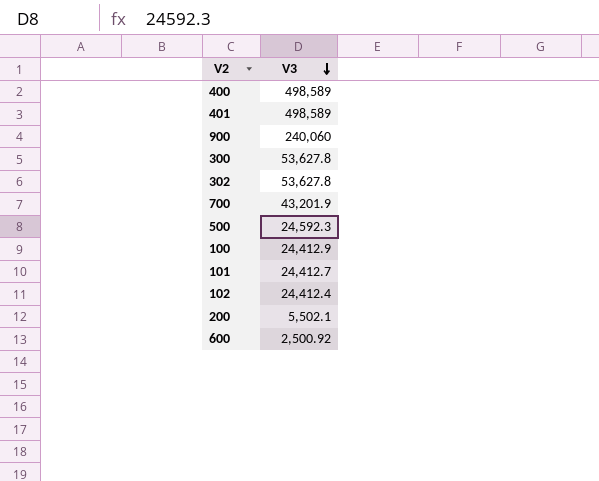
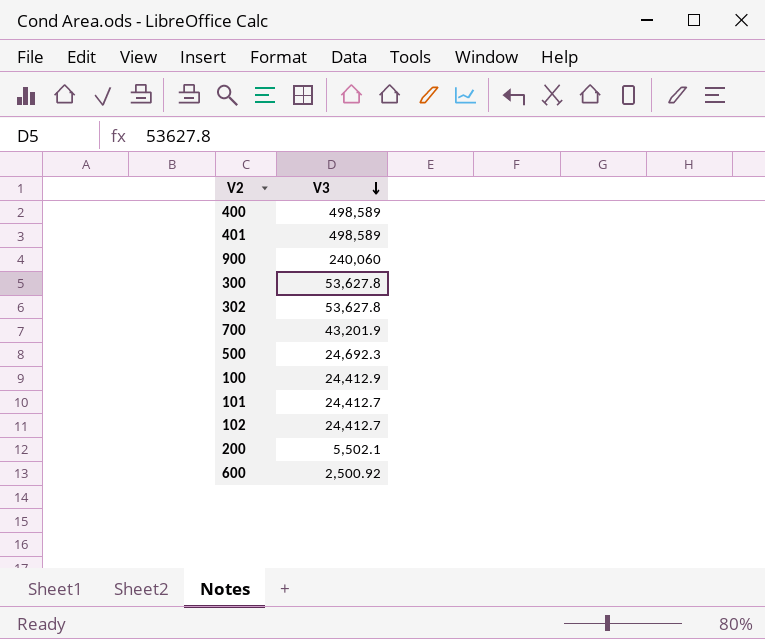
500 | V3: 24,592.3 -> 24,692.3
102 | V3: 24,412.4 -> 24,412.7

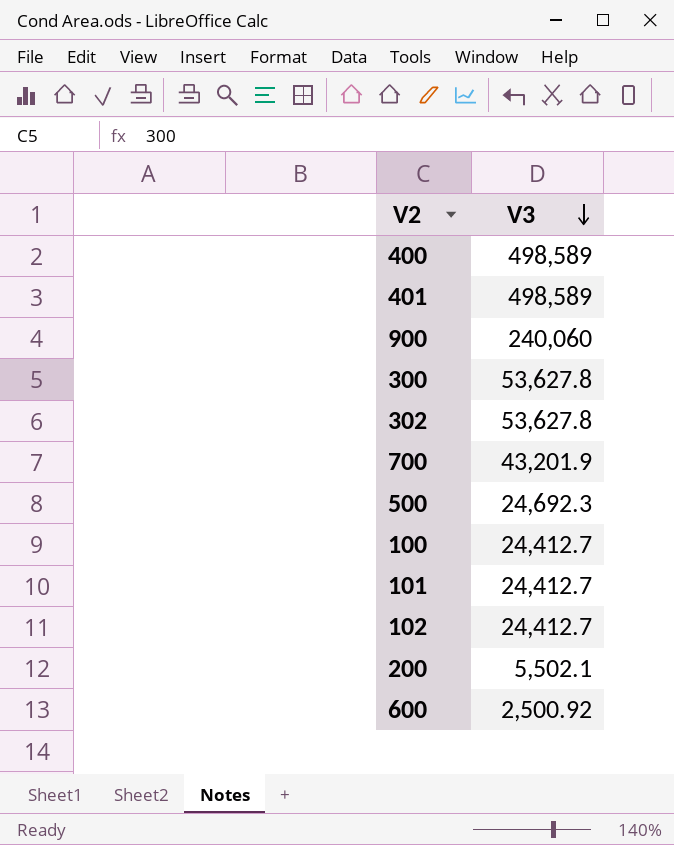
100 | V3: 24,412.9 -> 24,412.7

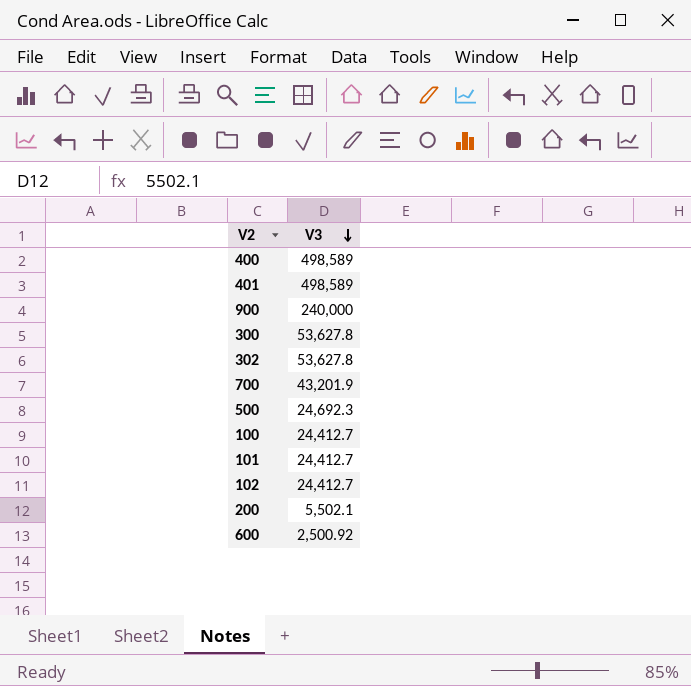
900 | V3: 240,060 -> 240,000

